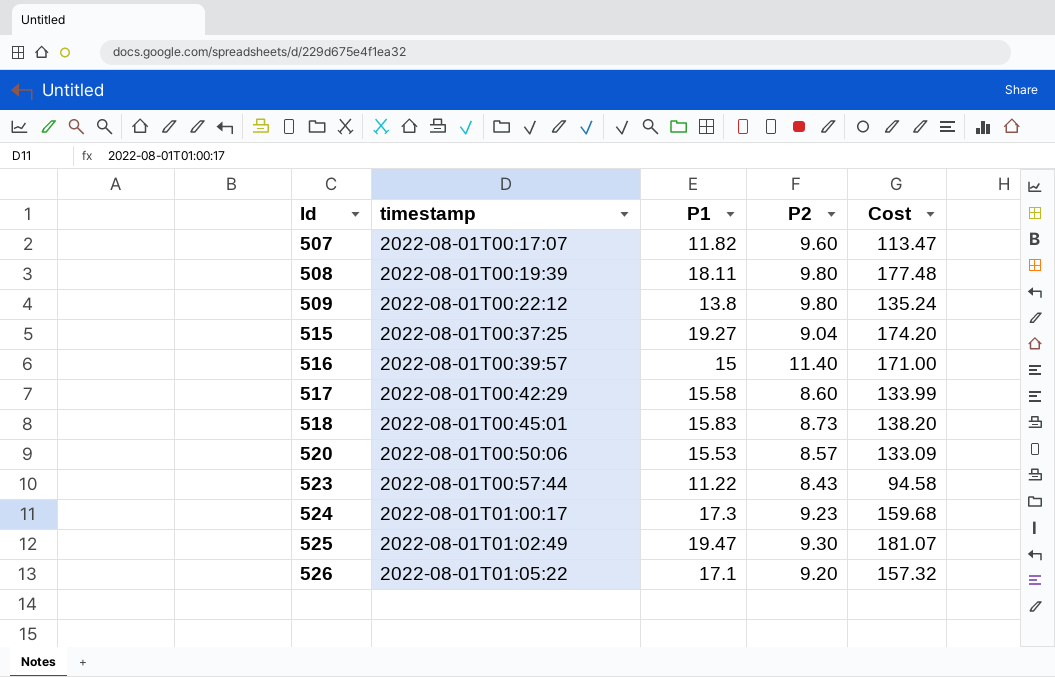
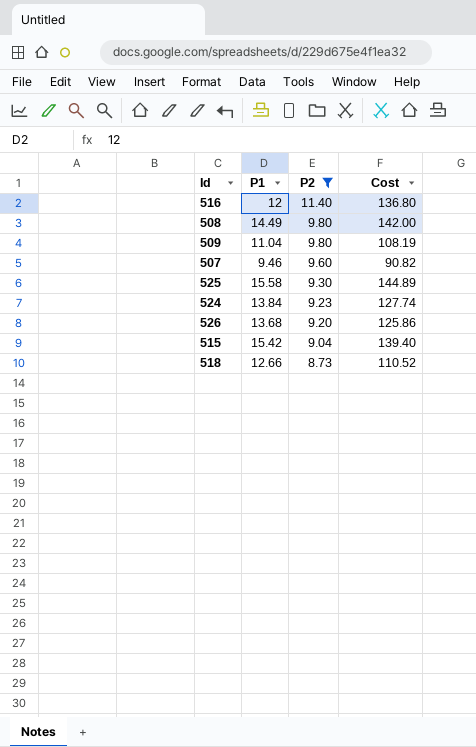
filter: none -> P2 >= 8.73
row order: Id ascending -> P2 descending
column timestamp | position: 2 -> none
516 | P1: 15 -> 12
516 | Cost: 171.00 -> 136.80
508 | P1: 18.11 -> 14.49
508 | Cost: 177.48 -> 142.00
509 | P1: 13.8 -> 11.04
509 | Cost: 135.24 -> 108.19
507 | P1: 11.82 -> 9.46
507 | Cost: 113.47 -> 90.82
525 | P1: 19.47 -> 15.58
525 | Cost: 181.07 -> 144.89
524 | P1: 17.3 -> 13.84
524 | Cost: 159.68 -> 127.74
526 | P1: 17.1 -> 13.68
526 | Cost: 157.32 -> 125.86
515 | P1: 19.27 -> 15.42
515 | Cost: 174.20 -> 139.40
518 | P1: 15.83 -> 12.66
518 | Cost: 138.20 -> 110.52

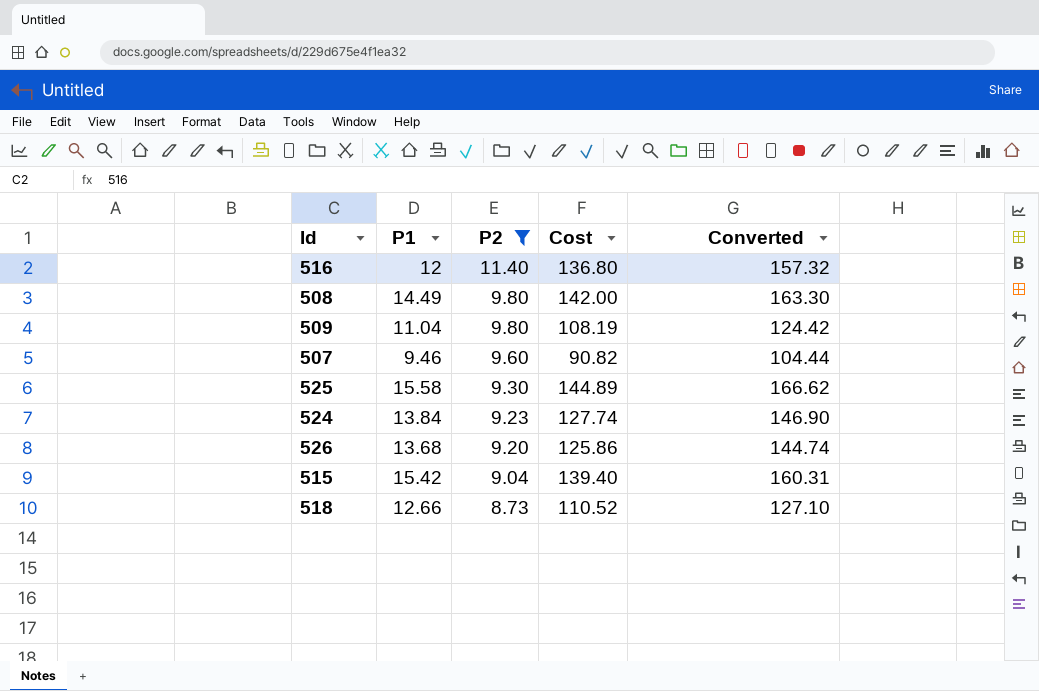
column Converted | formula: none -> [Cost] * 1.15

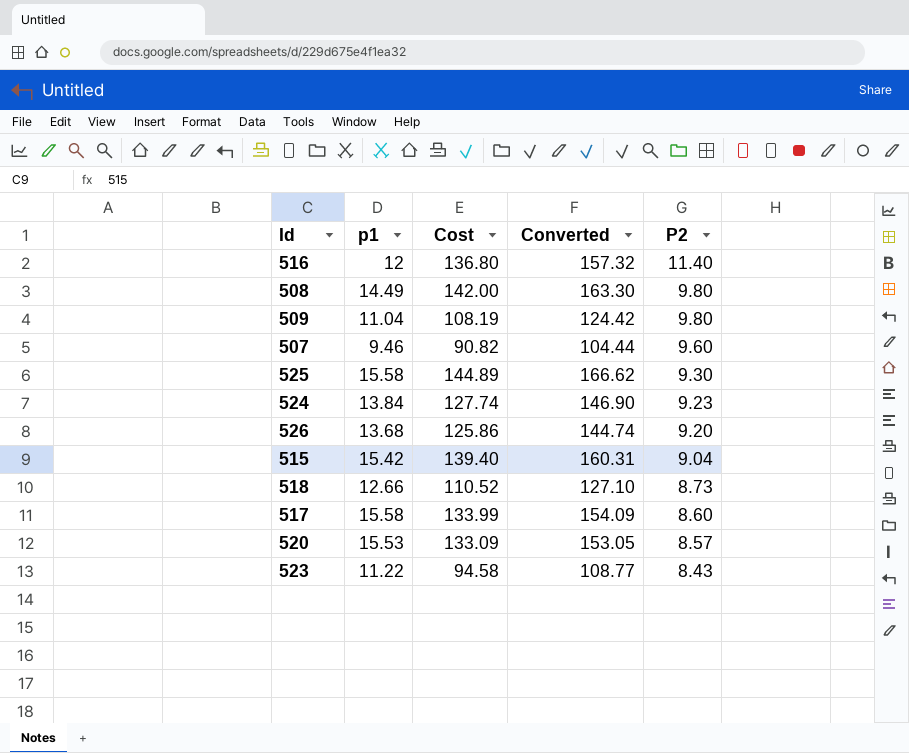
filter: P2 >= 8.73 -> none
column name: P1 -> p1
column P2 | position: 3 -> 5

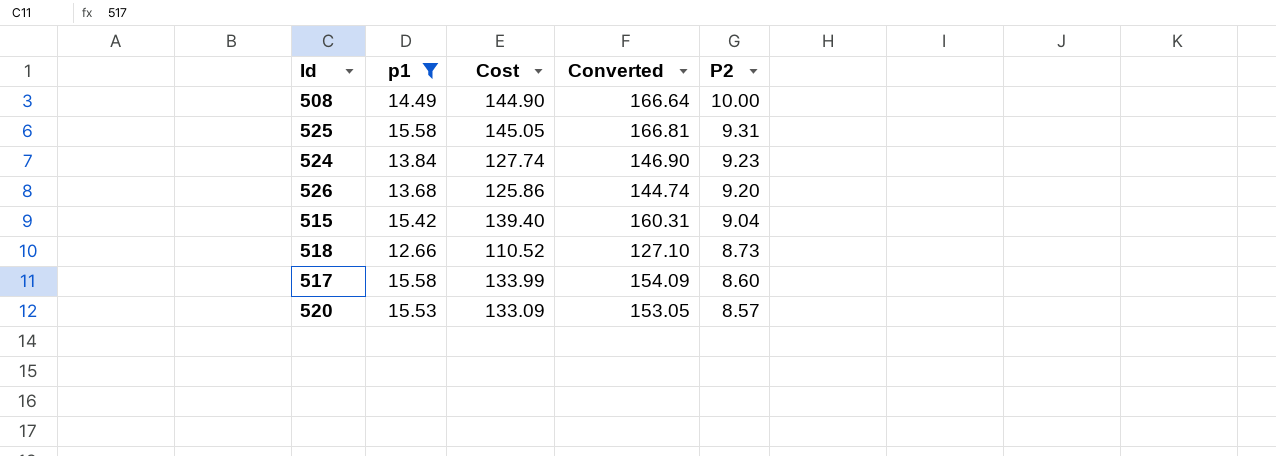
filter: none -> p1 >= 12.66
508 | Cost: 142.00 -> 144.90
508 | Converted: 163.30 -> 166.64
508 | P2: 9.80 -> 10.00
525 | Cost: 144.89 -> 145.05
525 | Converted: 166.62 -> 166.81
525 | P2: 9.30 -> 9.31

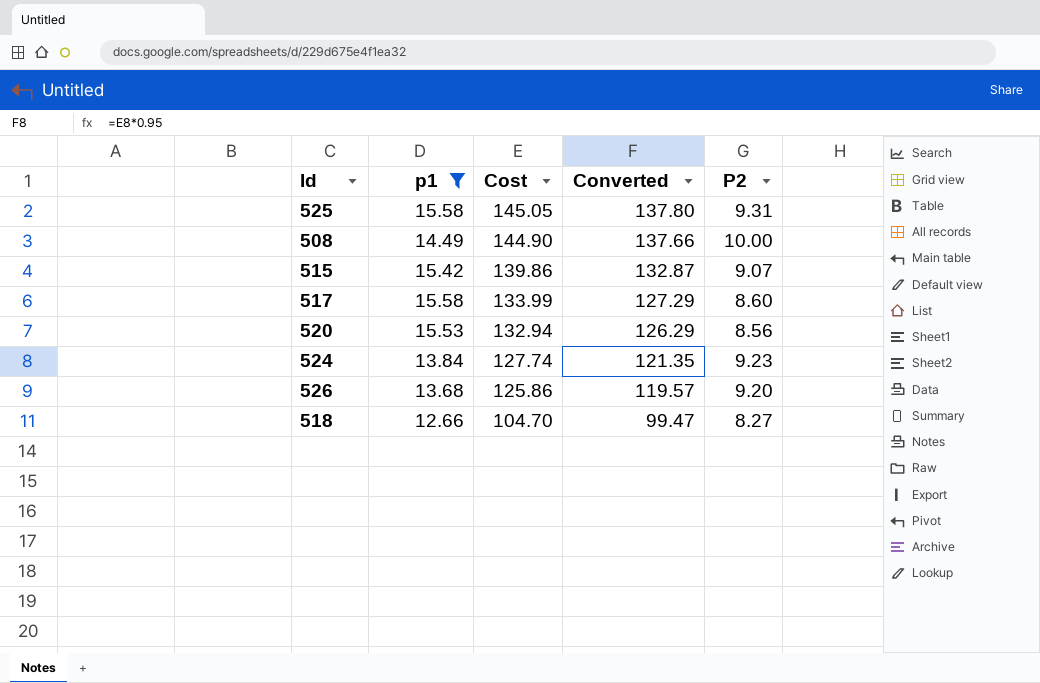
row order: P2 descending -> Cost descending
column Converted | formula: [Cost] * 1.15 -> [Cost] * 0.95
515 | Cost: 139.40 -> 139.86
515 | P2: 9.04 -> 9.07
520 | Cost: 133.09 -> 132.94
520 | P2: 8.57 -> 8.56
518 | Cost: 110.52 -> 104.70
518 | P2: 8.73 -> 8.27

